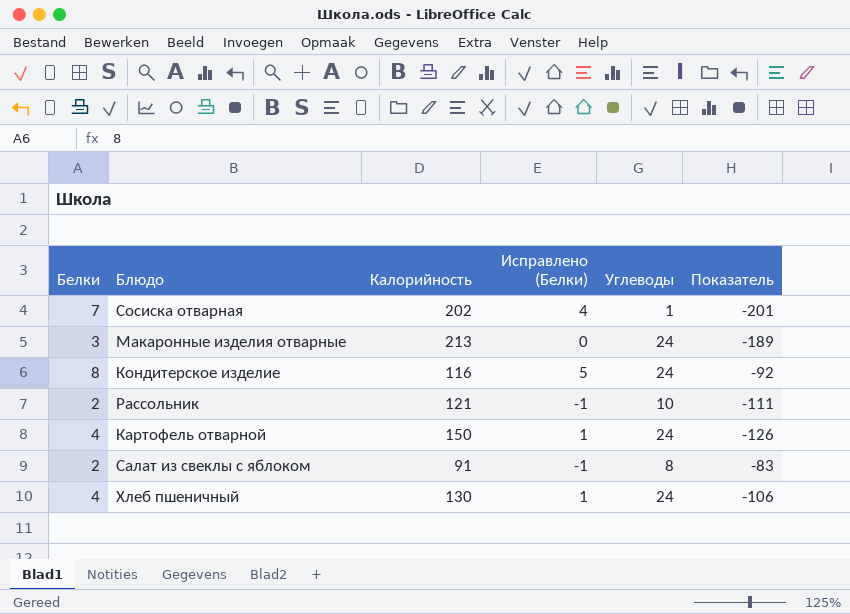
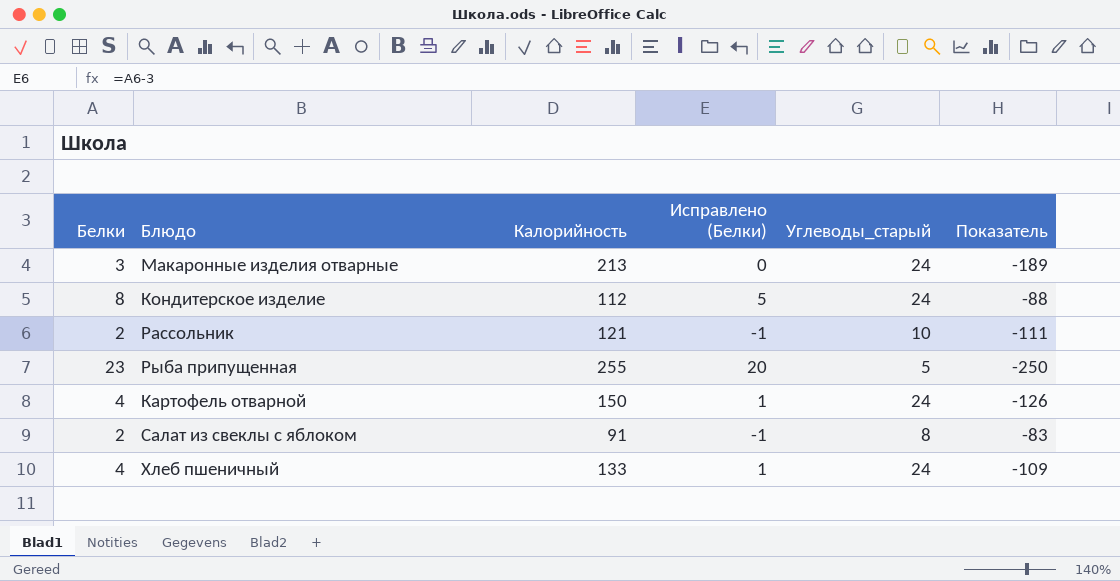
column name: Углеводы -> Углеводы_старый
row Сосиска отварная: 7 | 202 | 4 | 1 | -201 -> none
Кондитерское изделие | Калорийность: 116 -> 112
Кондитерское изделие | Показатель: -92 -> -88
row Рыба припущенная: none -> 23 | 255 | 20 | 5 | -250
Хлеб пшеничный | Калорийность: 130 -> 133
Хлеб пшеничный | Показатель: -106 -> -109

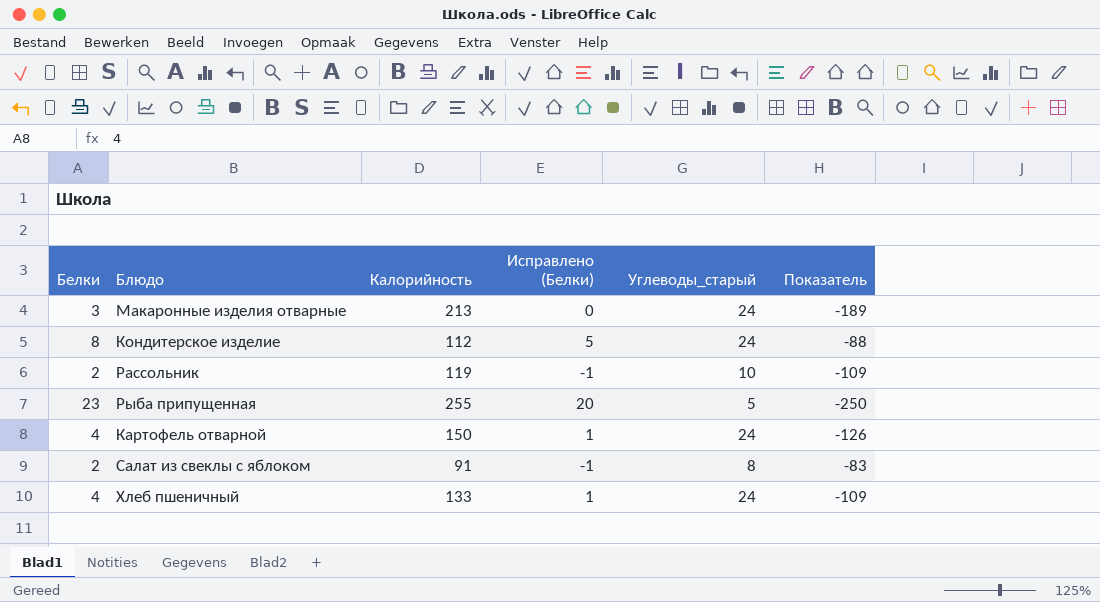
Рассольник | Калорийность: 121 -> 119
Рассольник | Показатель: -111 -> -109

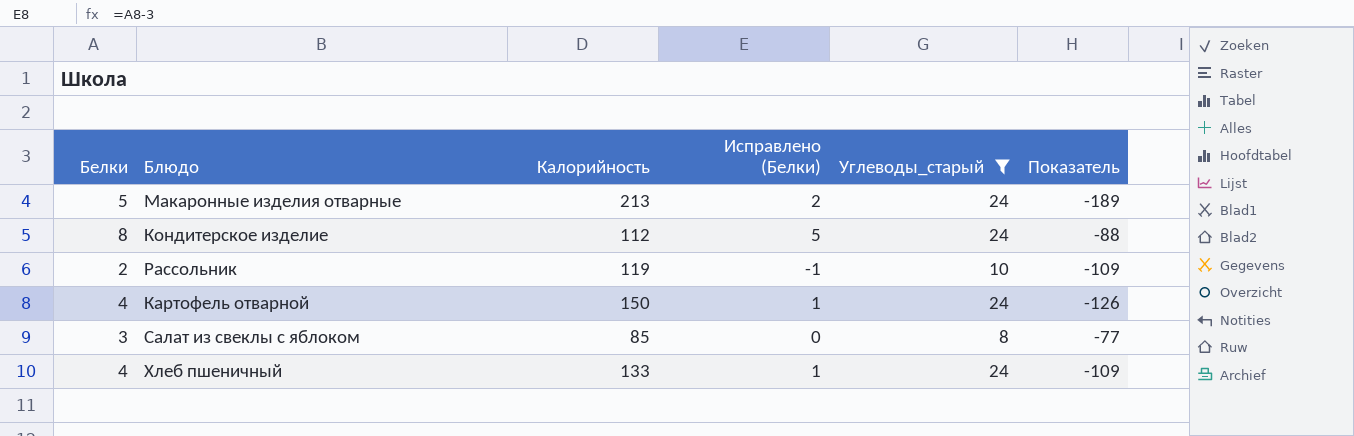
filter: none -> Углеводы_старый != 5
Макаронные изделия отварные | Белки: 3 -> 5
Макаронные изделия отварные | Исправлено (Белки): 0 -> 2
Салат из свеклы с яблоком | Белки: 2 -> 3
Салат из свеклы с яблоком | Калорийность: 91 -> 85
Салат из свеклы с яблоком | Исправлено (Белки): -1 -> 0
Салат из свеклы с яблоком | Показатель: -83 -> -77

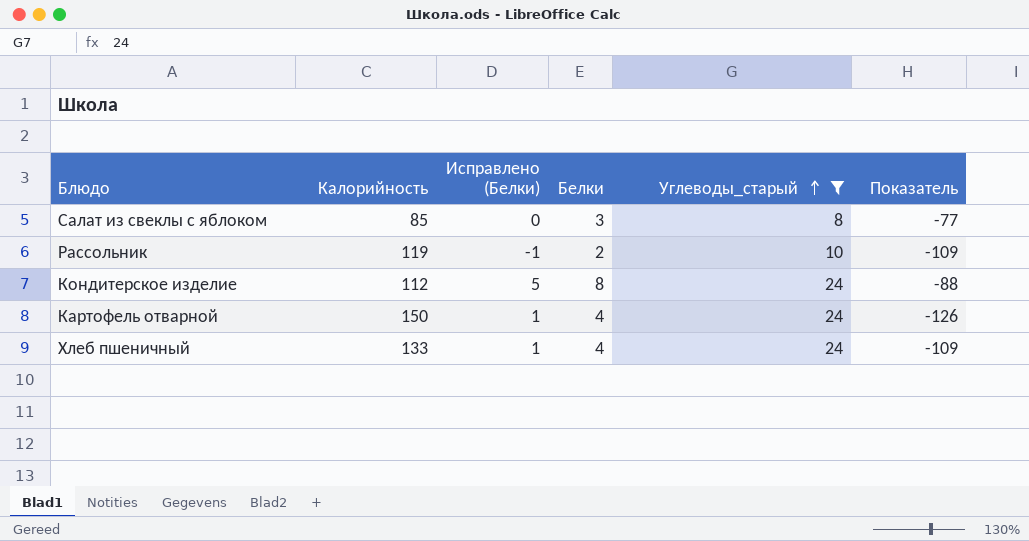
row order: none -> Углеводы_старый ascending
column Белки | position: 1 -> 4
row Макаронные изделия отварные: 5 | 213 | 2 | 24 | -189 -> none

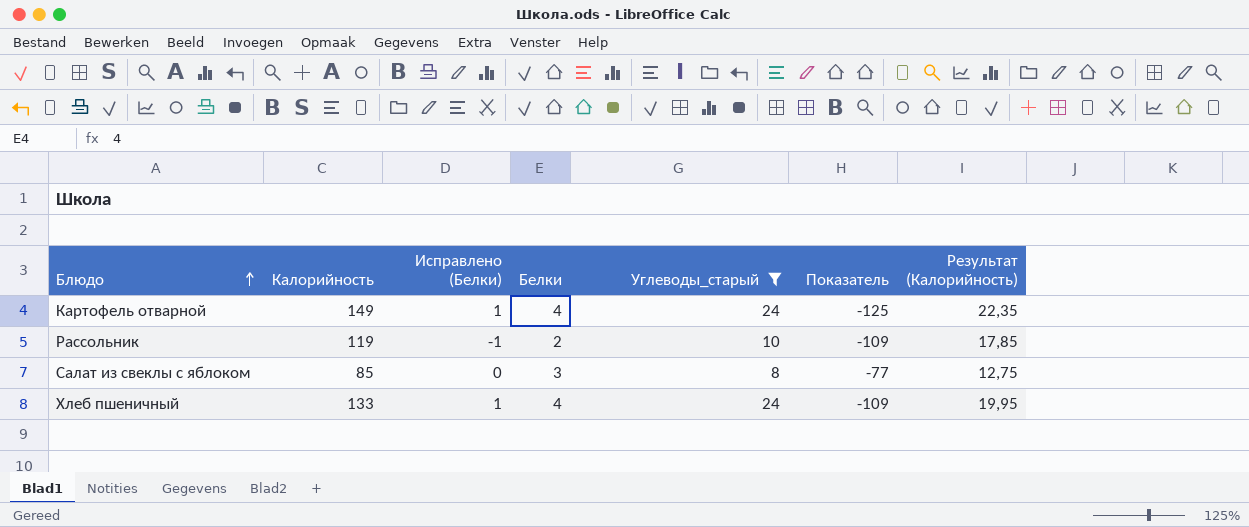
row order: Углеводы_старый ascending -> Блюдо ascending
column Результат (Калорийность) | formula: none -> [Калорийность] * 0,15
row Кондитерское изделие: 112 | 5 | 8 | 24 | -88 -> none
Картофель отварной | Калорийность: 150 -> 149
Картофель отварной | Показатель: -126 -> -125

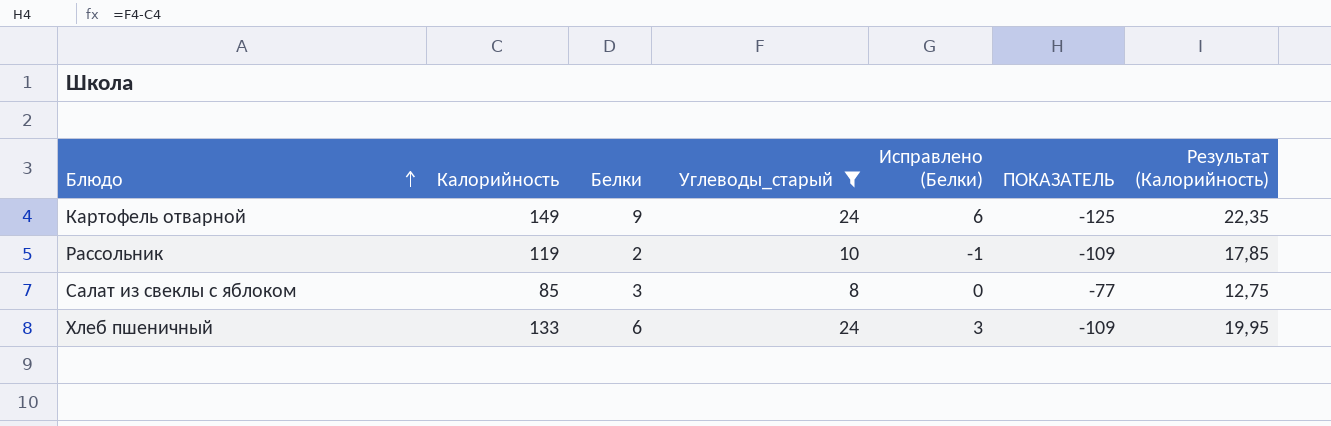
column Исправлено (Белки) | position: 3 -> 5
column name: Показатель -> ПОКАЗАТЕЛЬ
Картофель отварной | Белки: 4 -> 9
Картофель отварной | Исправлено (Белки): 1 -> 6
Хлеб пшеничный | Белки: 4 -> 6
Хлеб пшеничный | Исправлено (Белки): 1 -> 3

